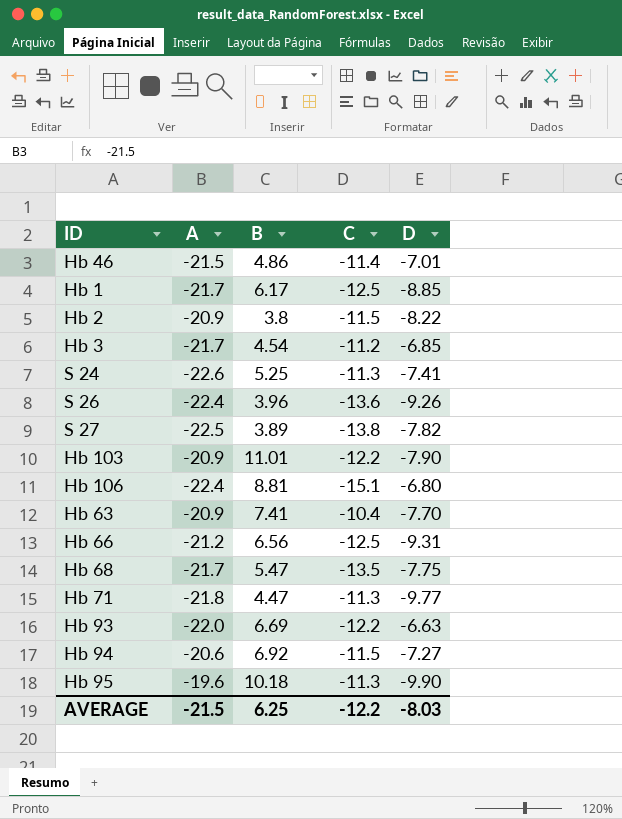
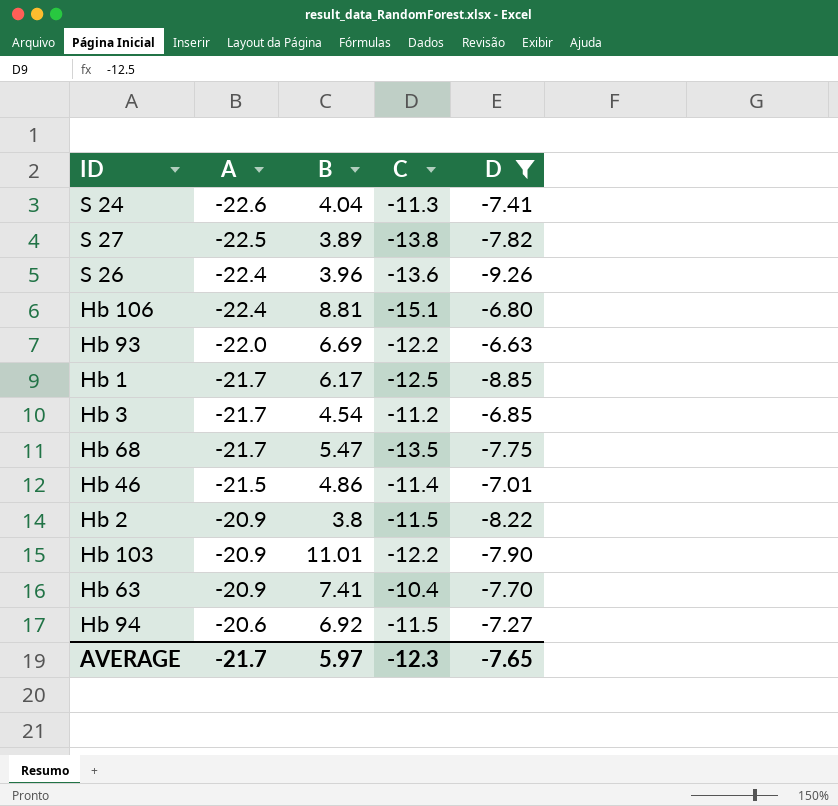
filter: none -> D >= -9.26
row order: none -> A ascending
S 24 | B: 5.25 -> 4.04
AVERAGE | A: -21.5 -> -21.7
AVERAGE | B: 6.25 -> 5.97
AVERAGE | C: -12.2 -> -12.3
AVERAGE | D: -8.03 -> -7.65

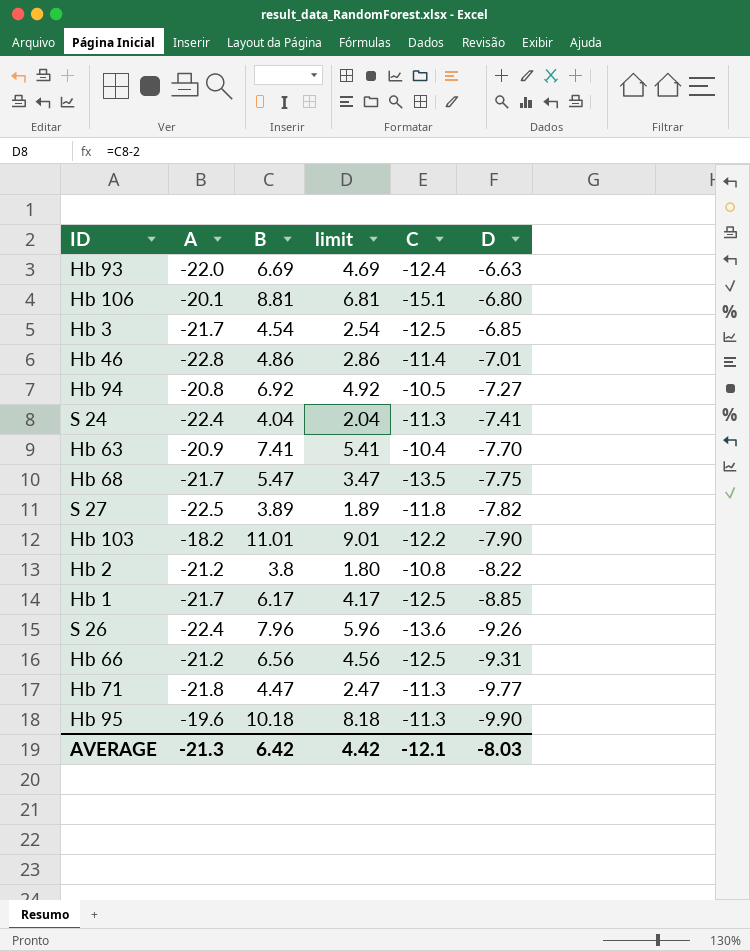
filter: D >= -9.26 -> none
row order: A ascending -> D descending
column limit | formula: none -> [B] - 2
Hb 93 | C: -12.2 -> -12.4
Hb 106 | A: -22.4 -> -20.1
Hb 3 | C: -11.2 -> -12.5
Hb 46 | A: -21.5 -> -22.8
Hb 94 | A: -20.6 -> -20.8
Hb 94 | C: -11.5 -> -10.5
S 24 | A: -22.6 -> -22.4
S 27 | C: -13.8 -> -11.8
Hb 103 | A: -20.9 -> -18.2
Hb 2 | A: -20.9 -> -21.2
Hb 2 | C: -11.5 -> -10.8
S 26 | B: 3.96 -> 7.96
AVERAGE | A: -21.7 -> -21.3
AVERAGE | B: 5.97 -> 6.42
AVERAGE | C: -12.3 -> -12.1
AVERAGE | D: -7.65 -> -8.03

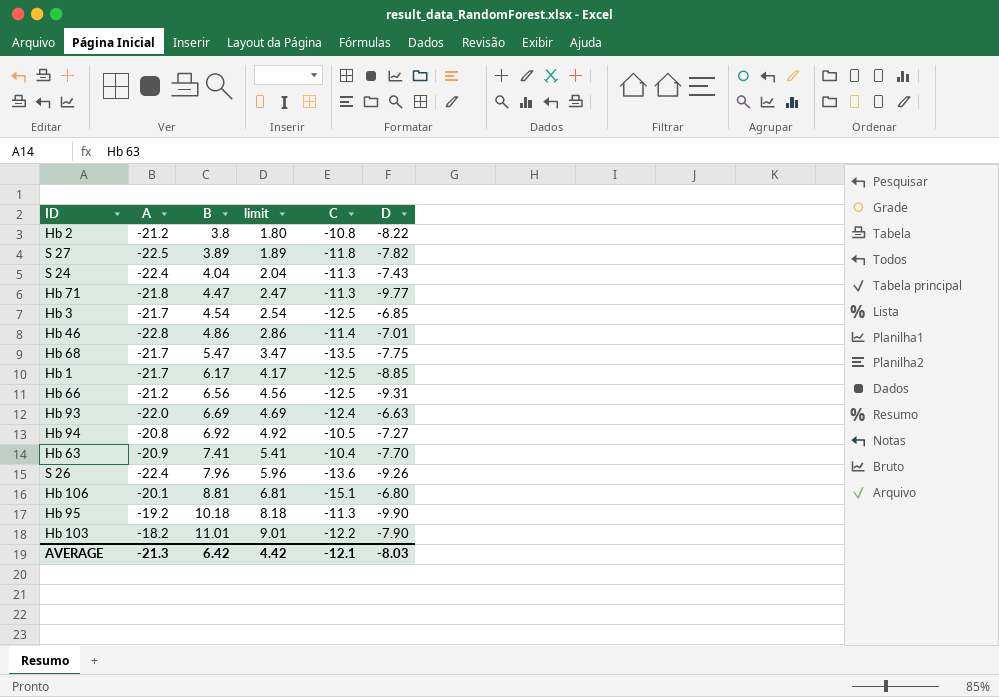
row order: D descending -> B ascending
S 24 | D: -7.41 -> -7.43
Hb 95 | A: -19.6 -> -19.2

